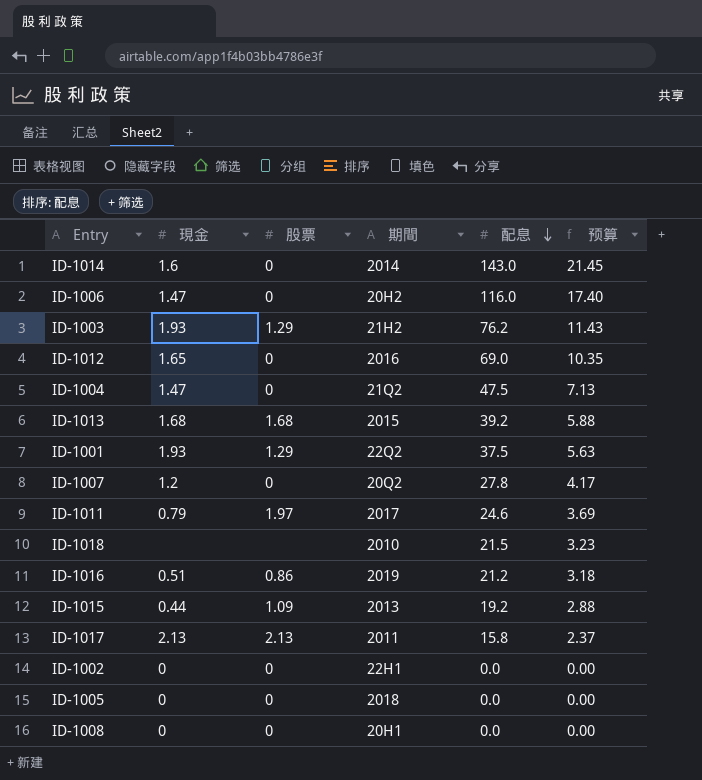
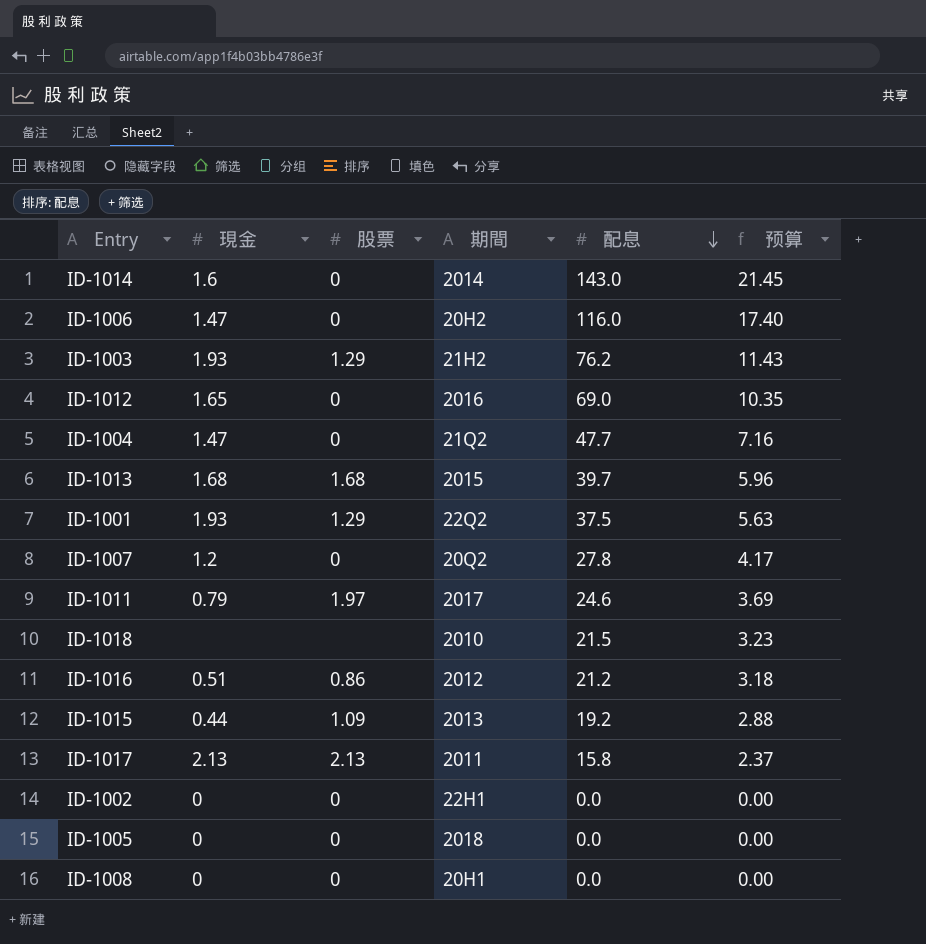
ID-1004 | 配息: 47.5 -> 47.7
ID-1004 | 预算: 7.13 -> 7.16
ID-1013 | 配息: 39.2 -> 39.7
ID-1013 | 预算: 5.88 -> 5.96
ID-1016 | 期間: 2019 -> 2012

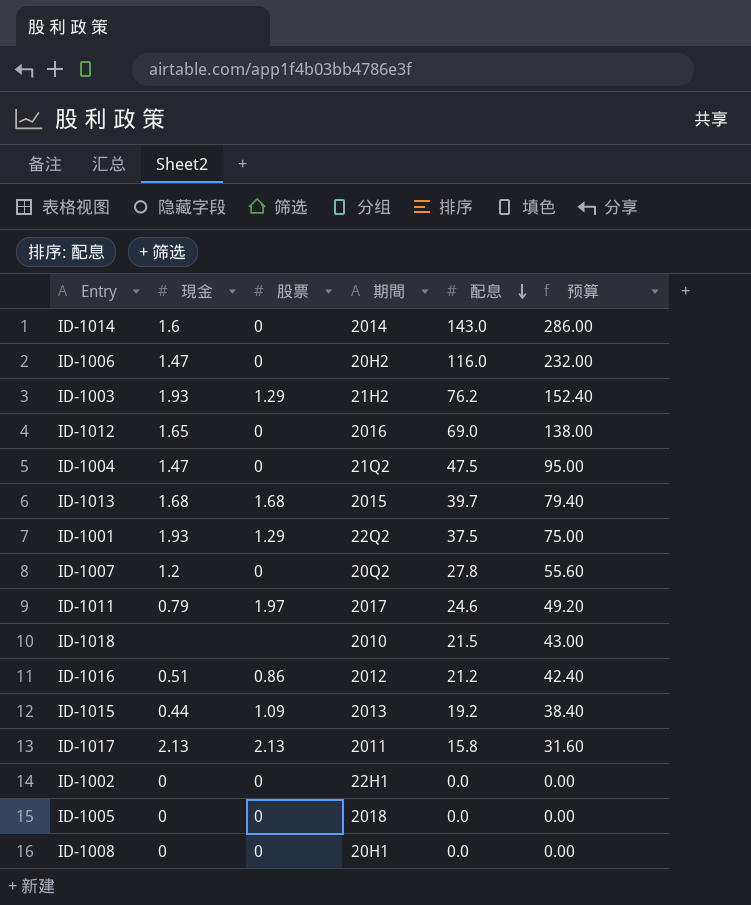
column 预算 | formula: [配息] * 0.15 -> [配息] * 2
ID-1004 | 配息: 47.7 -> 47.5

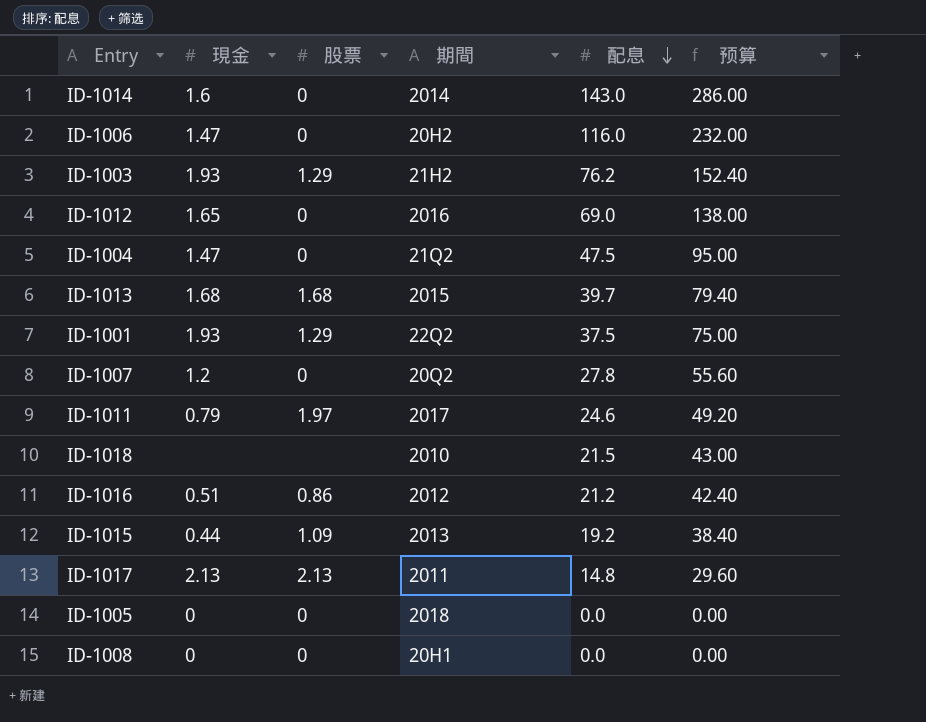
row ID-1002: 0 | 0 | 22H1 | 0.0 | 0.00 -> none
ID-1017 | 配息: 15.8 -> 14.8
ID-1017 | 预算: 31.60 -> 29.60

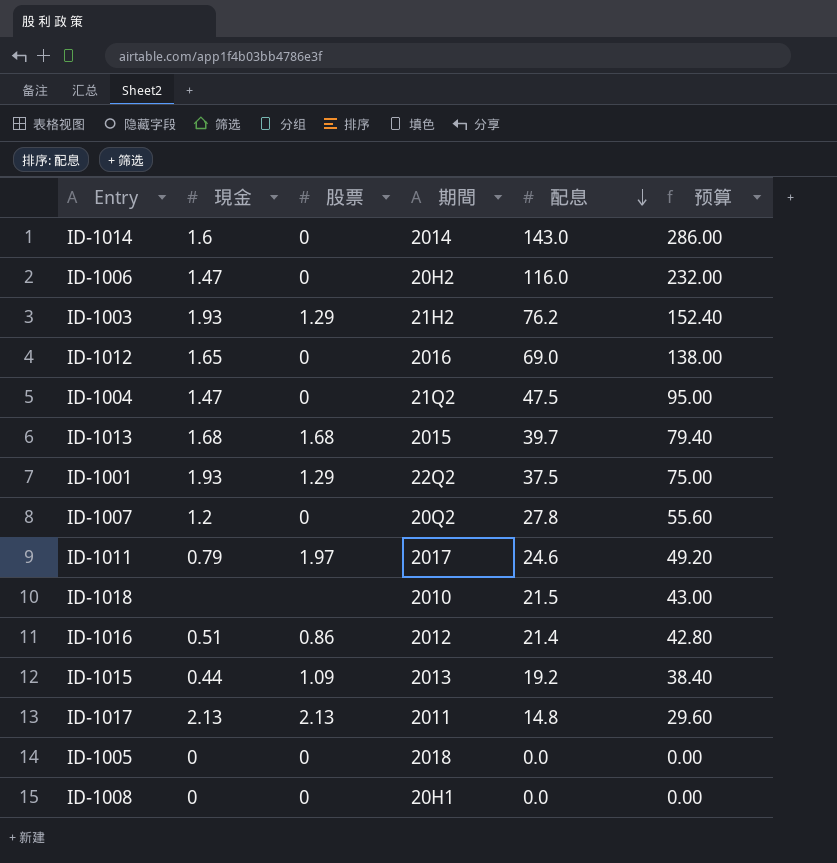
ID-1016 | 配息: 21.2 -> 21.4
ID-1016 | 预算: 42.40 -> 42.80

